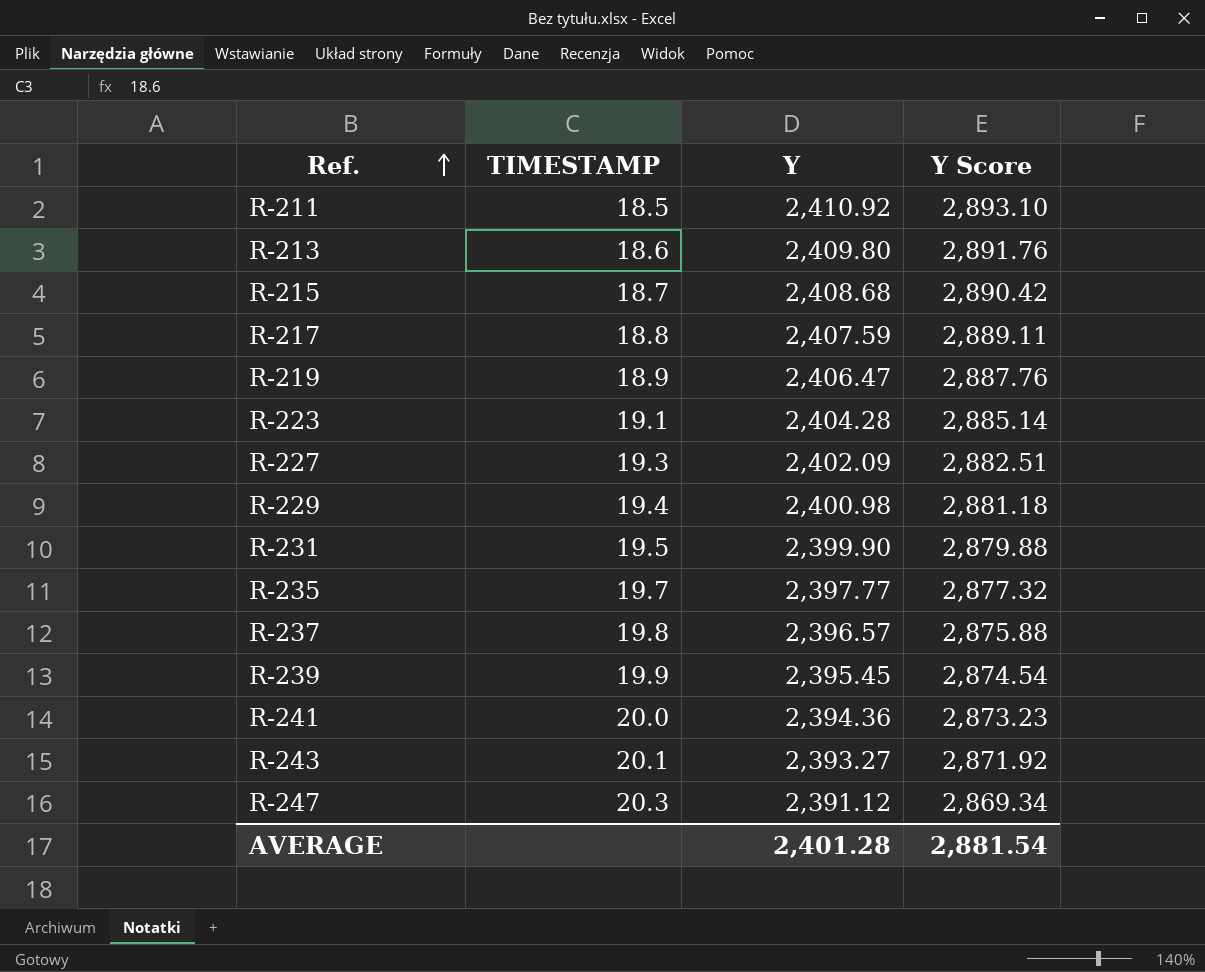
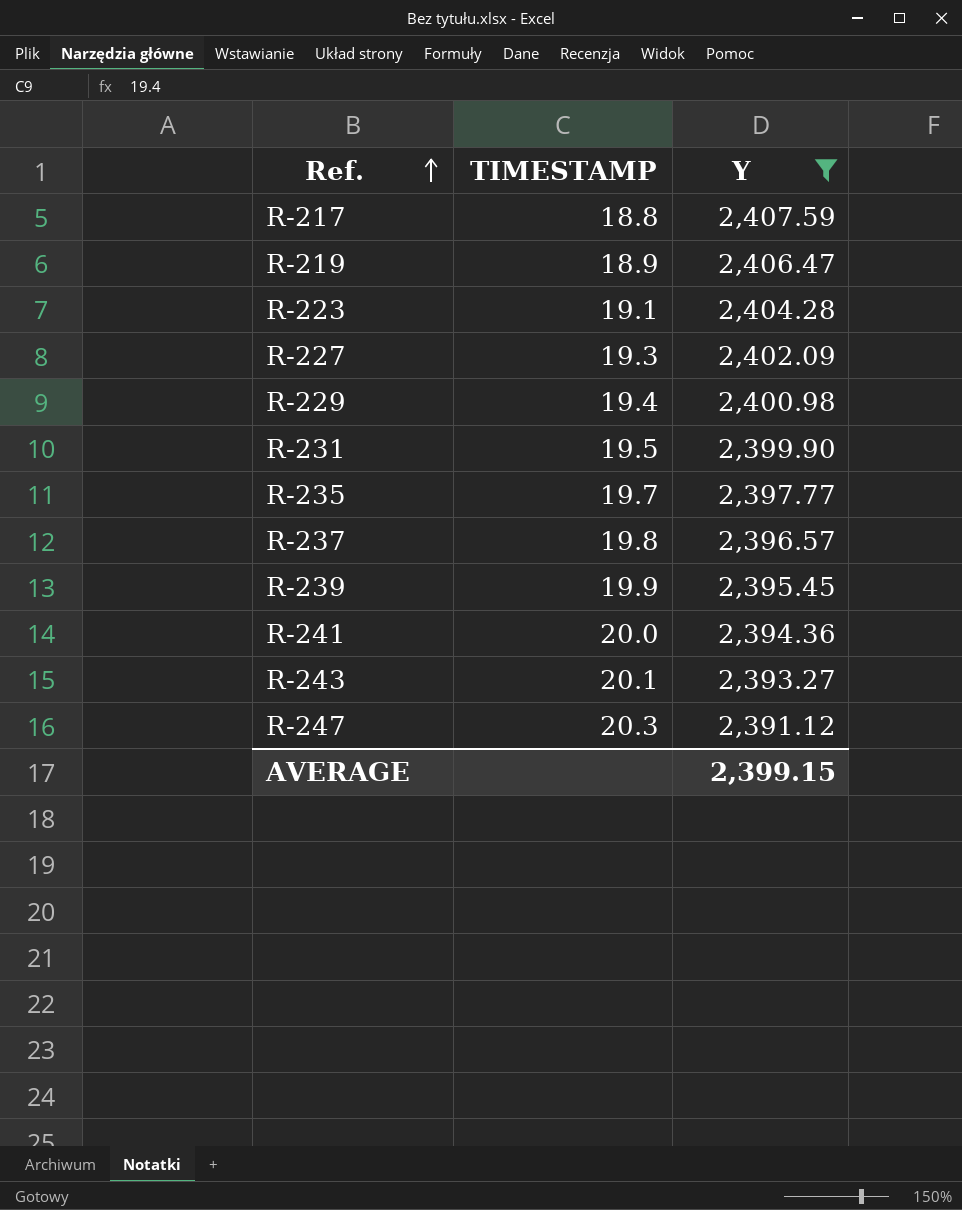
filter: none -> Y <= 2,407.59
column Y Score | formula: [Y] * 1.2 -> none
AVERAGE | Y: 2,401.28 -> 2,399.15

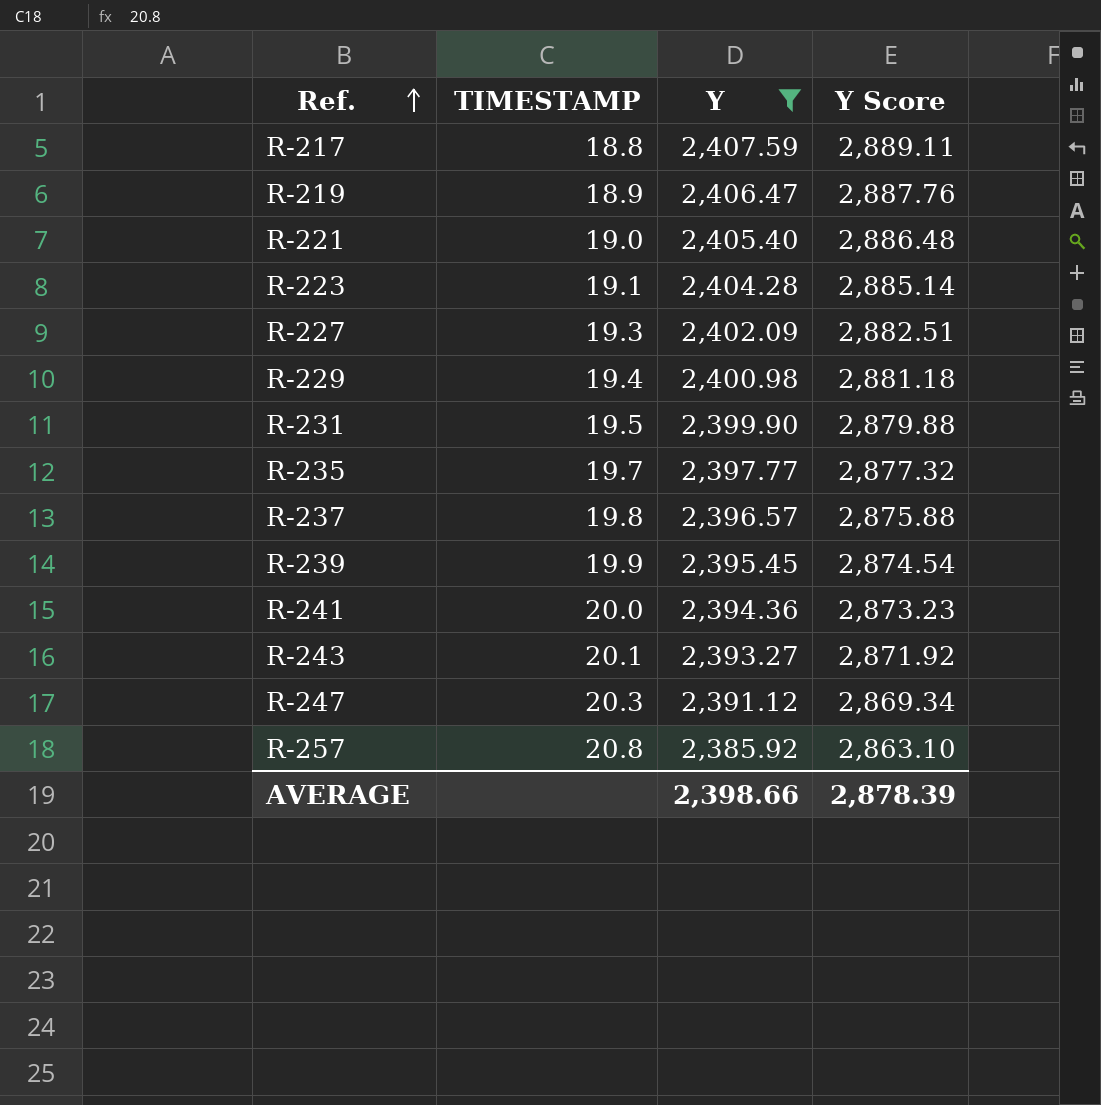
column Y Score | formula: none -> [Y] * 1.2
row R-221: none -> 19.0 | 2,405.40 | 2,886.48
row R-257: none -> 20.8 | 2,385.92 | 2,863.10
AVERAGE | Y: 2,399.15 -> 2,398.66

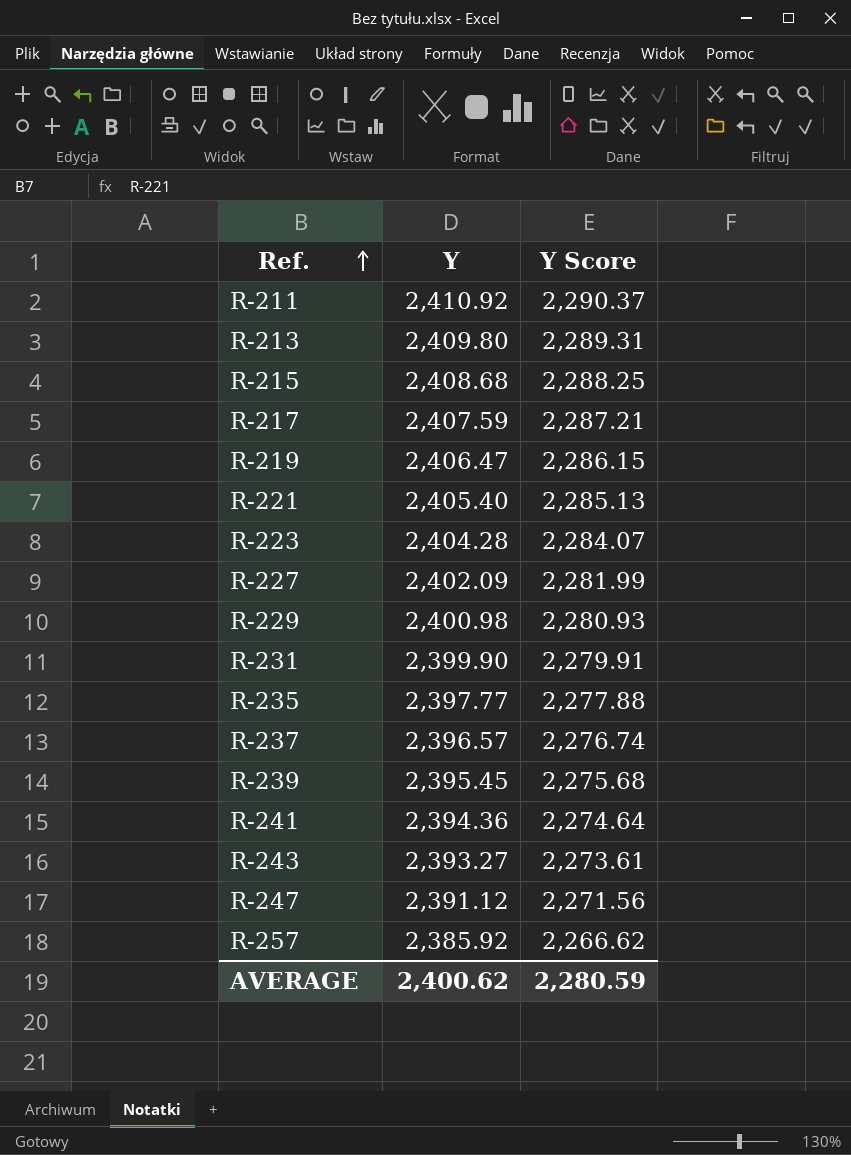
filter: Y <= 2,407.59 -> none
column TIMESTAMP | position: 2 -> none
column Y Score | formula: [Y] * 1.2 -> [Y] * 0.95
AVERAGE | Y: 2,398.66 -> 2,400.62
AVERAGE | Y Score: 2,878.39 -> 2,280.59

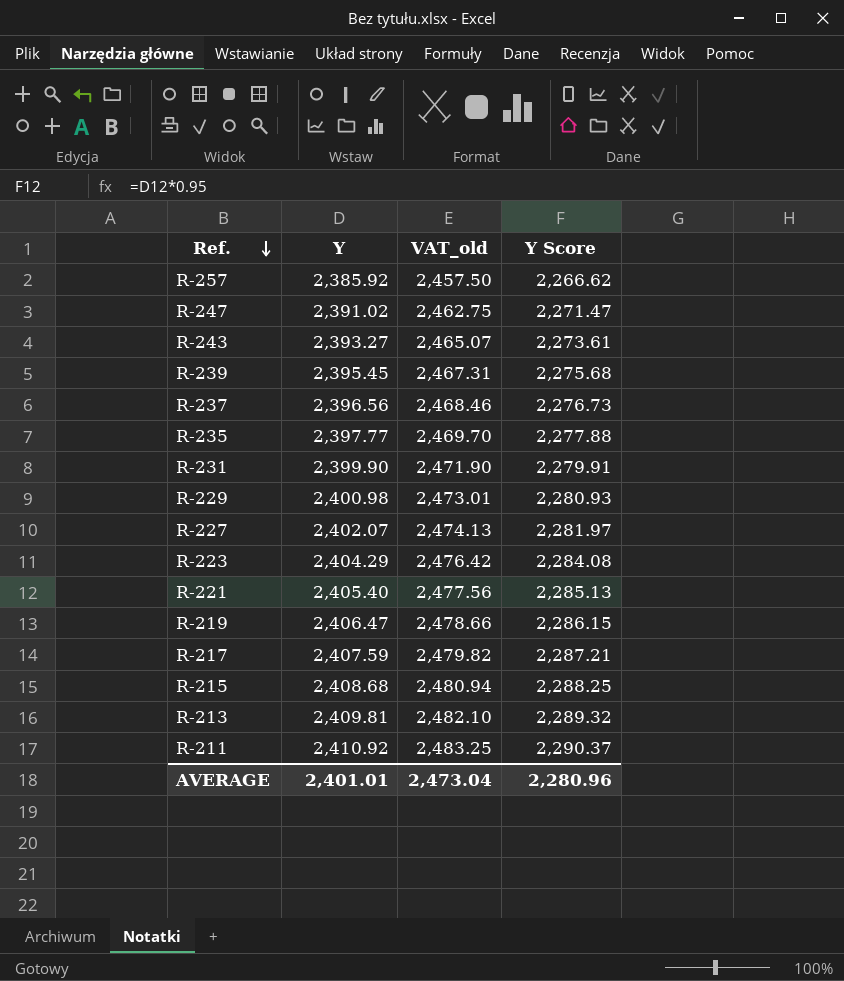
row order: Ref. ascending -> Ref. descending
column VAT_old | formula: none -> [Y] * 1.03
row R-241: 2,394.36 | 2,274.64 -> none
R-247 | Y: 2,391.12 -> 2,391.02
R-247 | Y Score: 2,271.56 -> 2,271.47
R-237 | Y: 2,396.57 -> 2,396.56
R-237 | Y Score: 2,276.74 -> 2,276.73
R-227 | Y: 2,402.09 -> 2,402.07
R-227 | Y Score: 2,281.99 -> 2,281.97
R-223 | Y: 2,404.28 -> 2,404.29
R-223 | Y Score: 2,284.07 -> 2,284.08
R-213 | Y: 2,409.80 -> 2,409.81
R-213 | Y Score: 2,289.31 -> 2,289.32
AVERAGE | Y: 2,400.62 -> 2,401.01
AVERAGE | Y Score: 2,280.59 -> 2,280.96

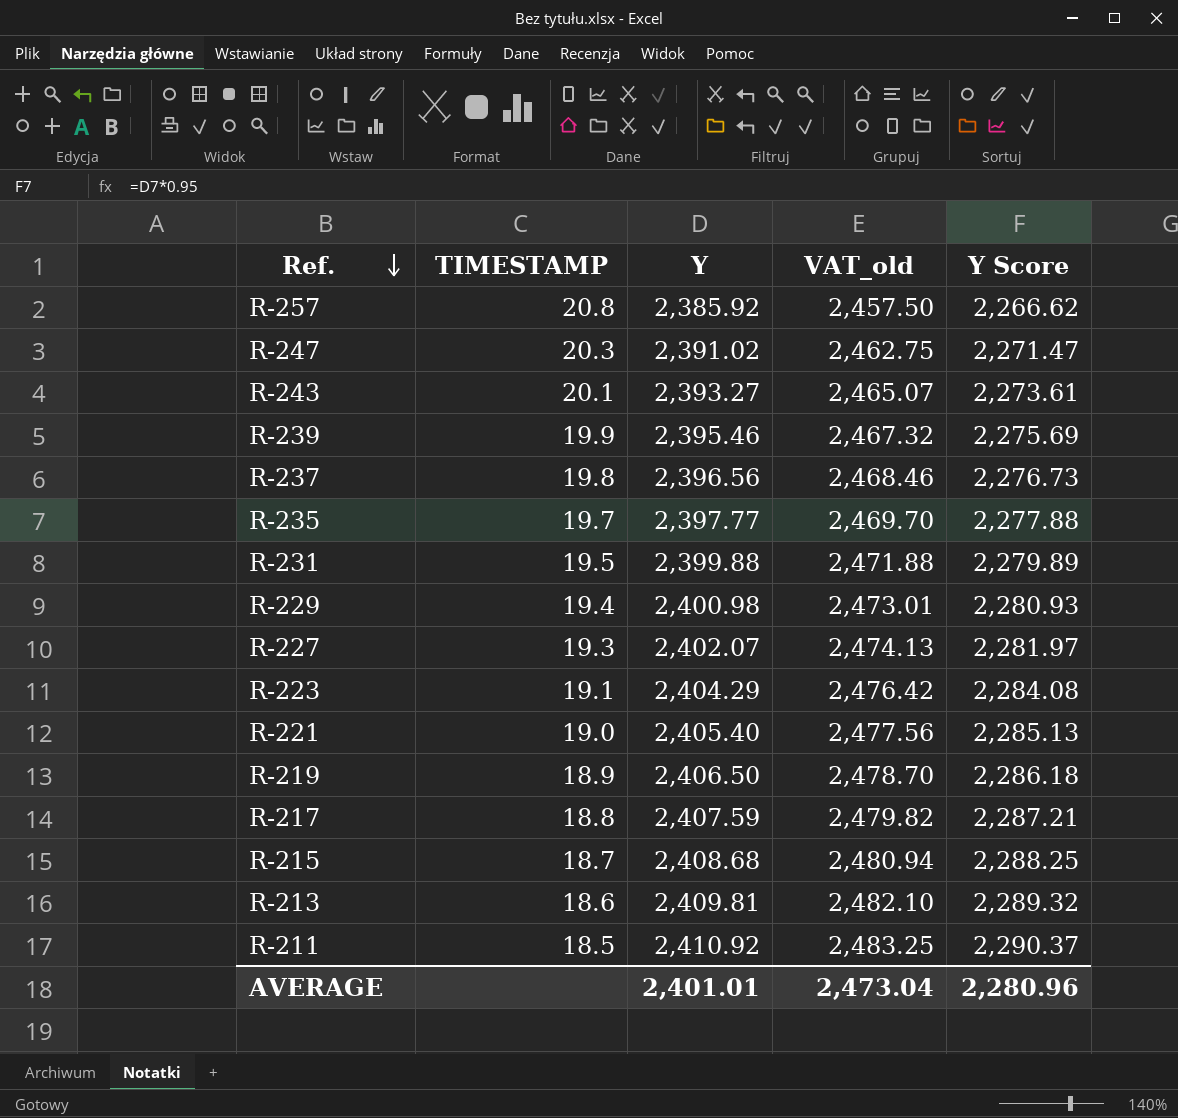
column TIMESTAMP | position: none -> 2
R-239 | Y: 2,395.45 -> 2,395.46
R-239 | VAT_old: 2,467.31 -> 2,467.32
R-239 | Y Score: 2,275.68 -> 2,275.69
R-231 | Y: 2,399.90 -> 2,399.88
R-231 | VAT_old: 2,471.90 -> 2,471.88
R-231 | Y Score: 2,279.91 -> 2,279.89
R-219 | Y: 2,406.47 -> 2,406.50
R-219 | VAT_old: 2,478.66 -> 2,478.70
R-219 | Y Score: 2,286.15 -> 2,286.18

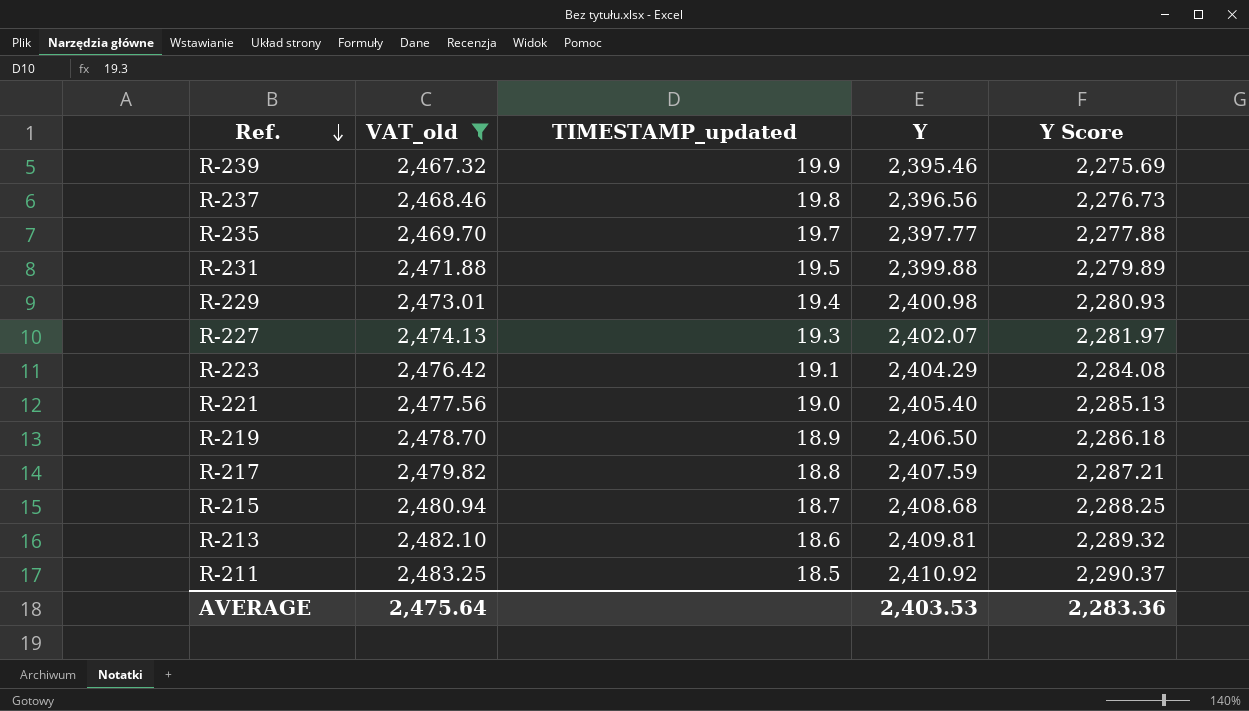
filter: none -> VAT_old >= 2,467.32
column VAT_old | position: 4 -> 2
column name: TIMESTAMP -> TIMESTAMP_updated
AVERAGE | VAT_old: 2,473.04 -> 2,475.64
AVERAGE | Y: 2,401.01 -> 2,403.53
AVERAGE | Y Score: 2,280.96 -> 2,283.36

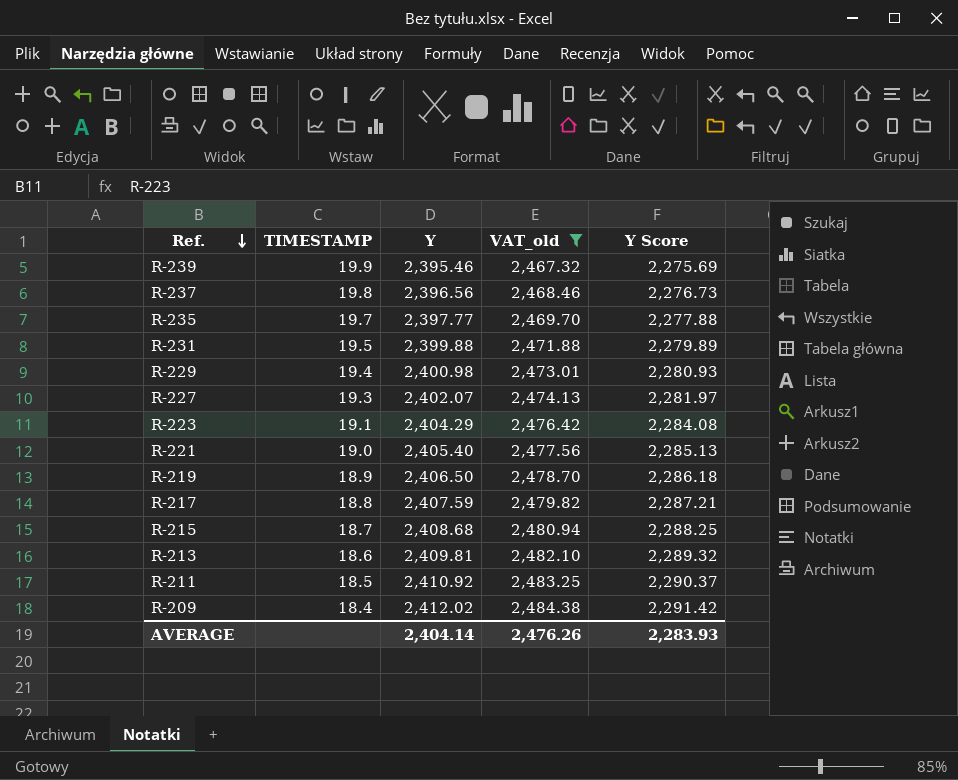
column name: TIMESTAMP_updated -> TIMESTAMP
column VAT_old | position: 2 -> 4
row R-209: none -> 18.4 | 2,412.02 | 2,484.38 | 2,291.42
AVERAGE | Y: 2,403.53 -> 2,404.14
AVERAGE | VAT_old: 2,475.64 -> 2,476.26
AVERAGE | Y Score: 2,283.36 -> 2,283.93

